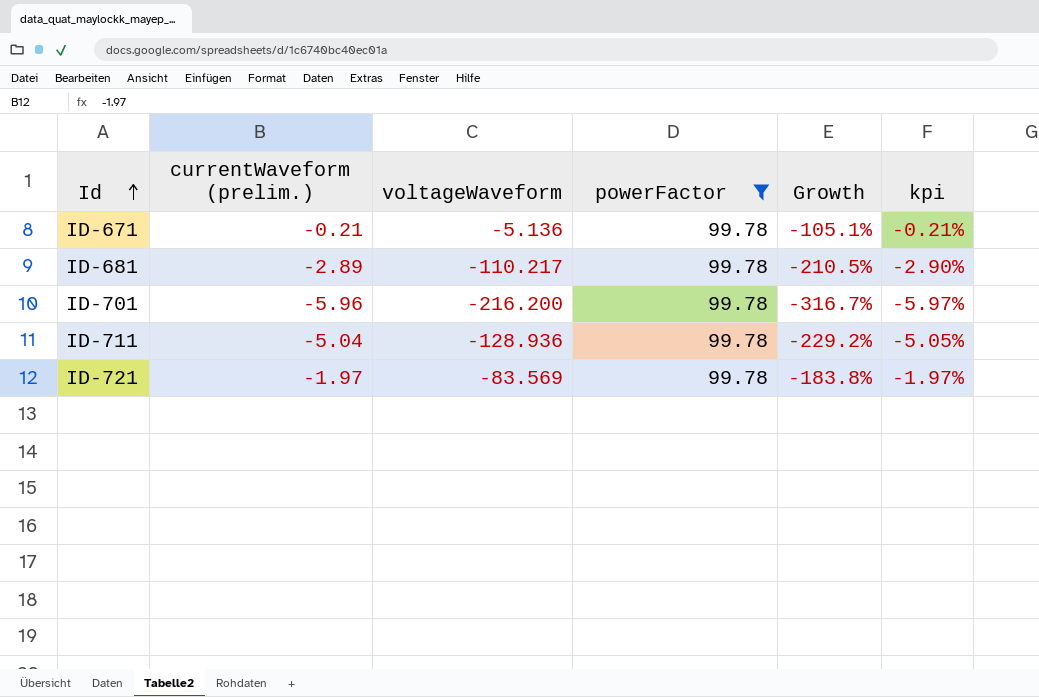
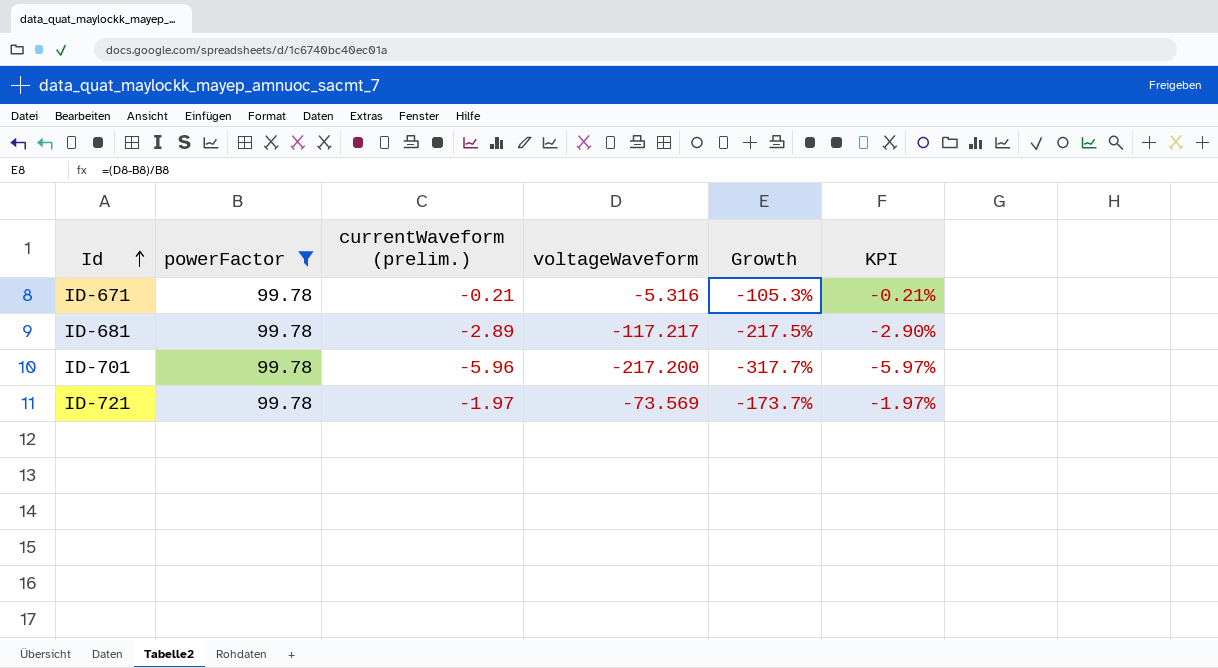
column powerFactor | position: 4 -> 2
column name: kpi -> KPI
row ID-711: -5.04 | -128.936 | 99.78 | -229.2% | -5.05% -> none
ID-671 | voltageWaveform: -5.136 -> -5.316
ID-671 | Growth: -105.1% -> -105.3%
ID-681 | voltageWaveform: -110.217 -> -117.217
ID-681 | Growth: -210.5% -> -217.5%
ID-701 | voltageWaveform: -216.200 -> -217.200
ID-701 | Growth: -316.7% -> -317.7%
ID-721 | voltageWaveform: -83.569 -> -73.569
ID-721 | Growth: -183.8% -> -173.7%

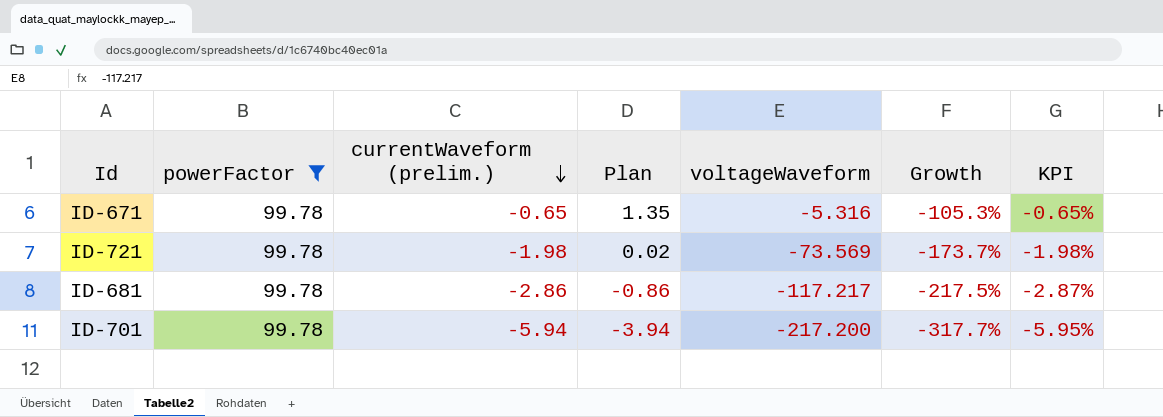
row order: Id ascending -> currentWaveform (prelim.) descending
column Plan | formula: none -> [currentWaveform (prelim.)] + 2
ID-671 | currentWaveform (prelim.): -0.21 -> -0.65
ID-671 | KPI: -0.21% -> -0.65%
ID-721 | currentWaveform (prelim.): -1.97 -> -1.98
ID-721 | KPI: -1.97% -> -1.98%
ID-681 | currentWaveform (prelim.): -2.89 -> -2.86
ID-681 | KPI: -2.90% -> -2.87%
ID-701 | currentWaveform (prelim.): -5.96 -> -5.94
ID-701 | KPI: -5.97% -> -5.95%

